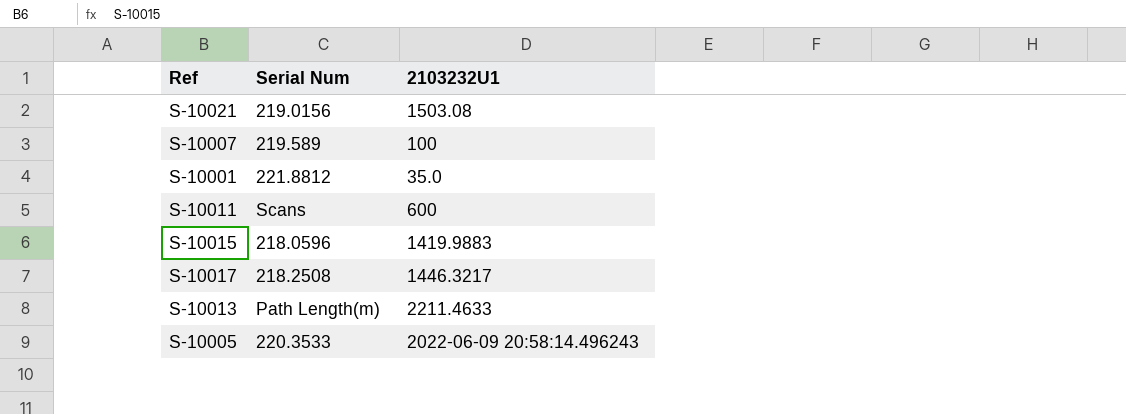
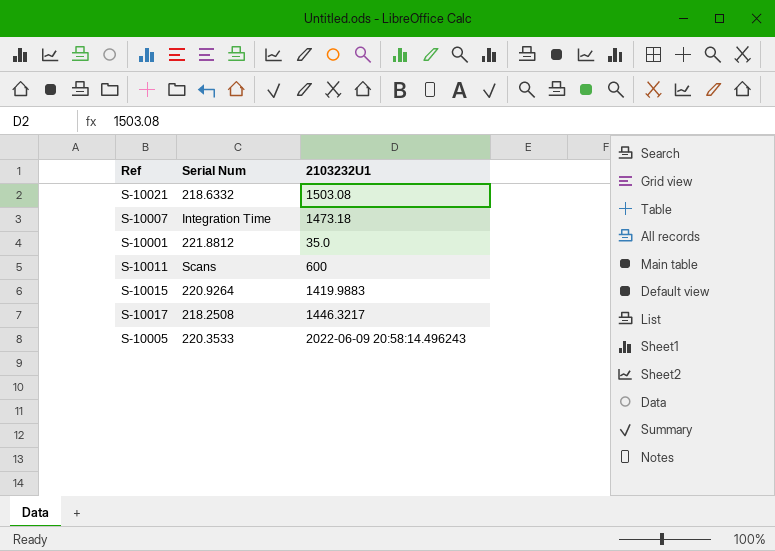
row S-10013: Path Length(m) | 2211.4633 -> none
S-10021 | Serial Num: 219.0156 -> 218.6332
S-10007 | Serial Num: 219.589 -> Integration Time
S-10007 | 2103232U1: 100 -> 1473.18
S-10015 | Serial Num: 218.0596 -> 220.9264

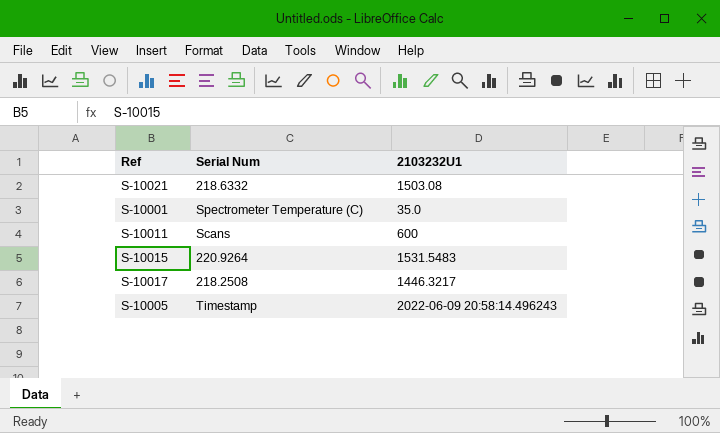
row S-10007: Integration Time | 1473.18 -> none
S-10001 | Serial Num: 221.8812 -> Spectrometer Temperature (C)
S-10015 | 2103232U1: 1419.9883 -> 1531.5483
S-10005 | Serial Num: 220.3533 -> Timestamp

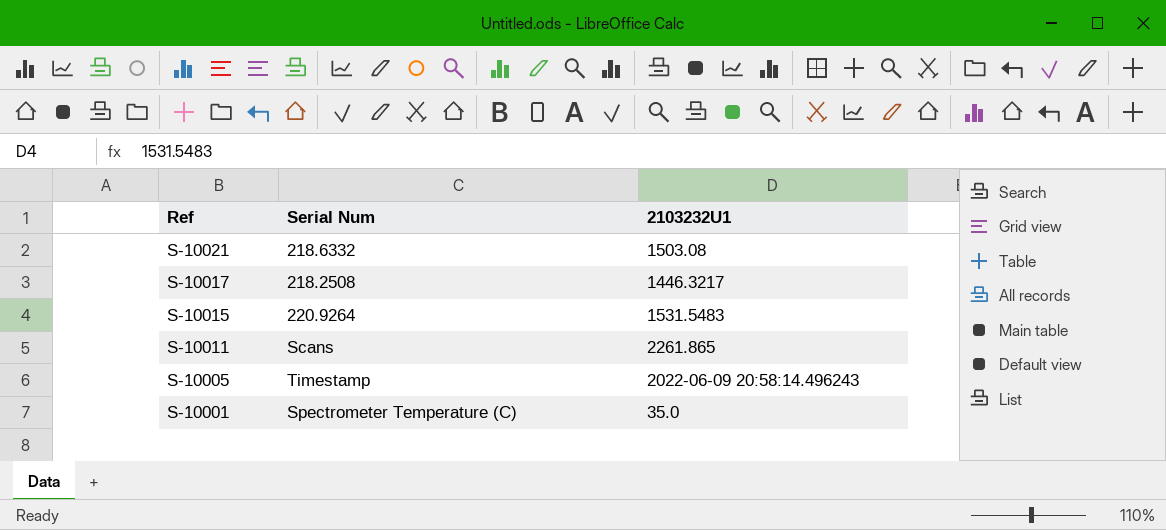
row order: none -> Ref descending
S-10011 | 2103232U1: 600 -> 2261.865

